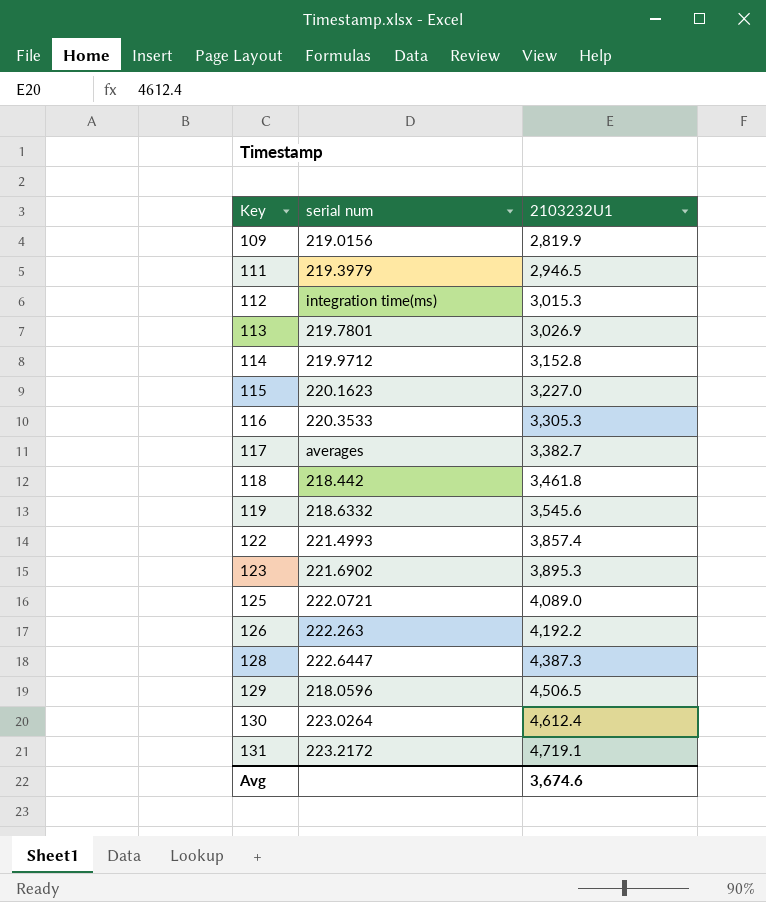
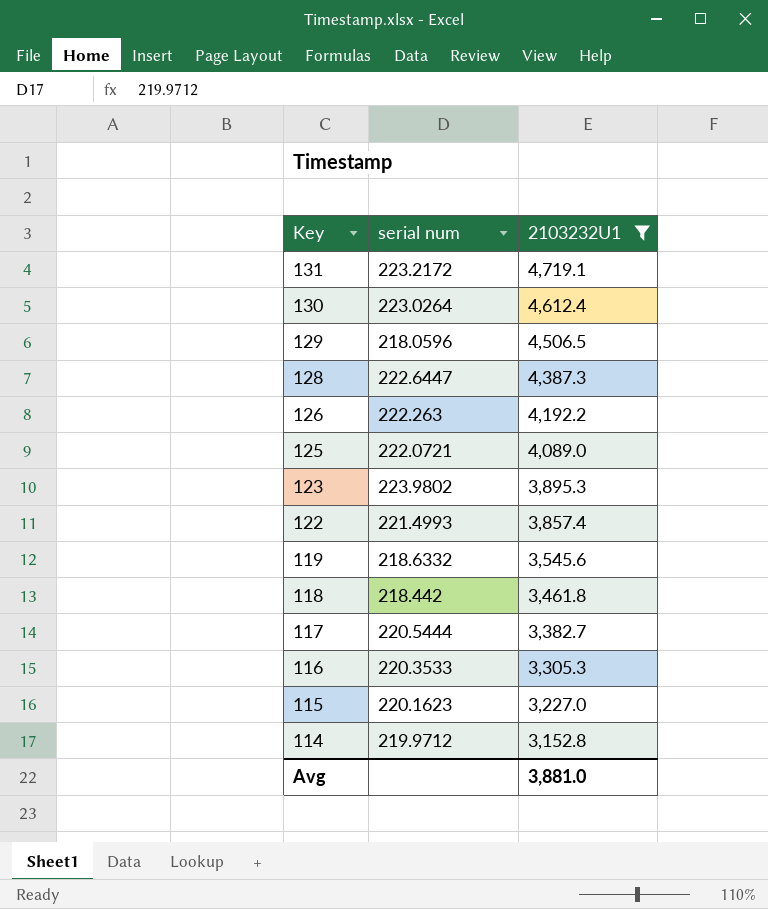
filter: none -> 2103232U1 >= 3,152.8
row order: Key ascending -> Key descending
123 | serial num: 221.6902 -> 223.9802
117 | serial num: averages -> 220.5444
Avg | 2103232U1: 3,674.6 -> 3,881.0

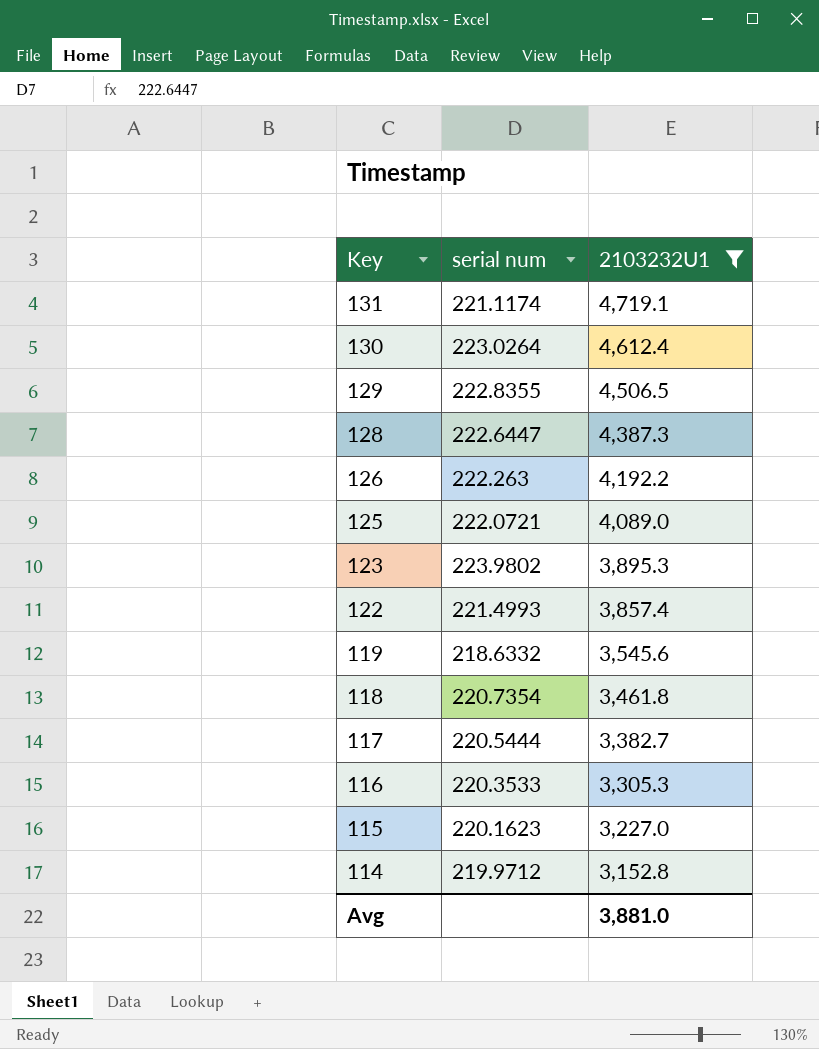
131 | serial num: 223.2172 -> 221.1174
129 | serial num: 218.0596 -> 222.8355
118 | serial num: 218.442 -> 220.7354

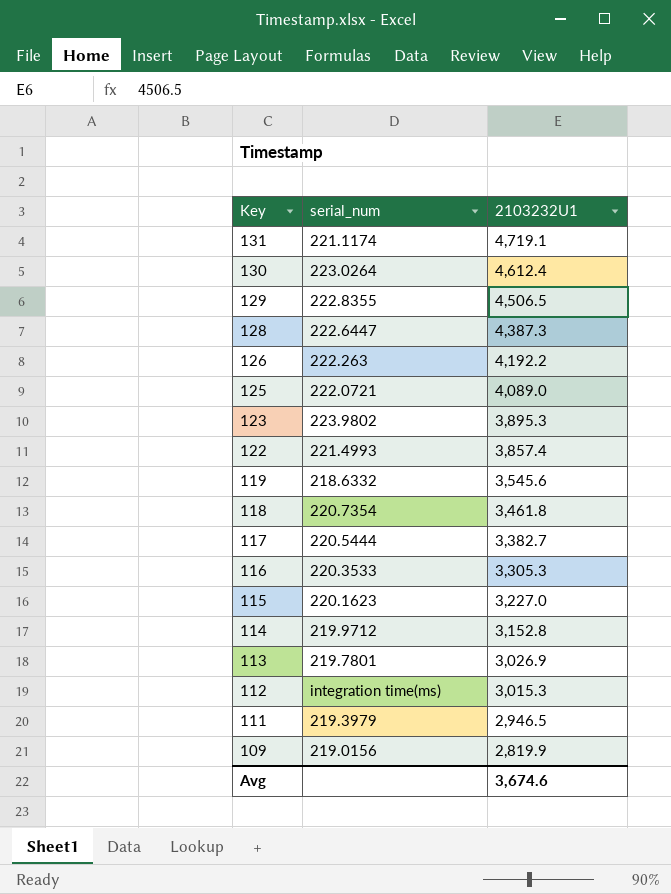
filter: 2103232U1 >= 3,152.8 -> none
column name: serial num -> serial_num
Avg | 2103232U1: 3,881.0 -> 3,674.6

